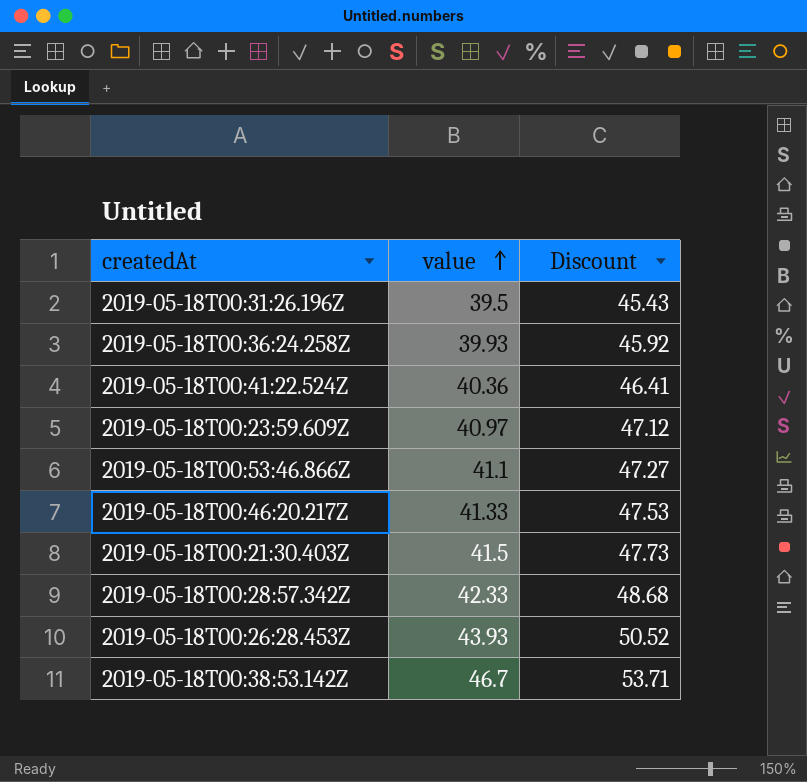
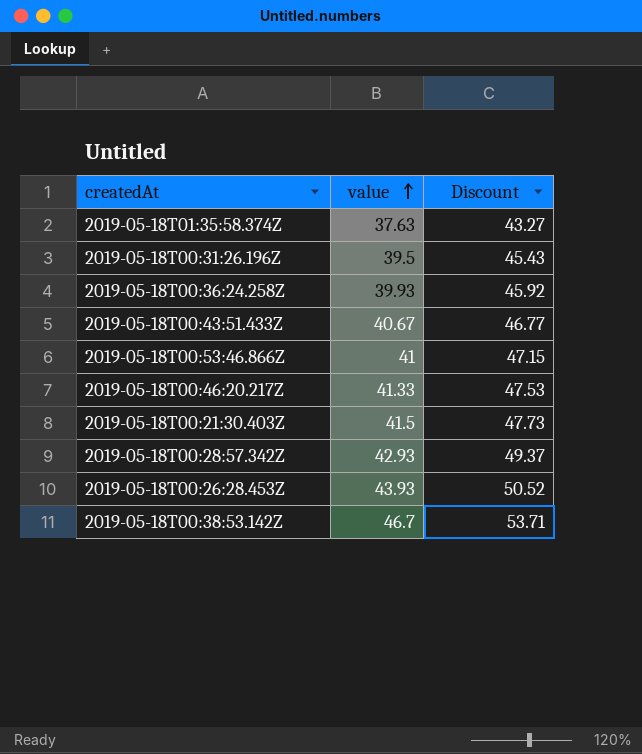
row 2019-05-18T00:41:22.524Z: 40.36 | 46.41 -> none
row 2019-05-18T00:23:59.609Z: 40.97 | 47.12 -> none
row 2019-05-18T01:35:58.374Z: none -> 37.63 | 43.27
row 2019-05-18T00:43:51.433Z: none -> 40.67 | 46.77
2019-05-18T00:53:46.866Z | value: 41.1 -> 41
2019-05-18T00:53:46.866Z | Discount: 47.27 -> 47.15
2019-05-18T00:28:57.342Z | value: 42.33 -> 42.93
2019-05-18T00:28:57.342Z | Discount: 48.68 -> 49.37

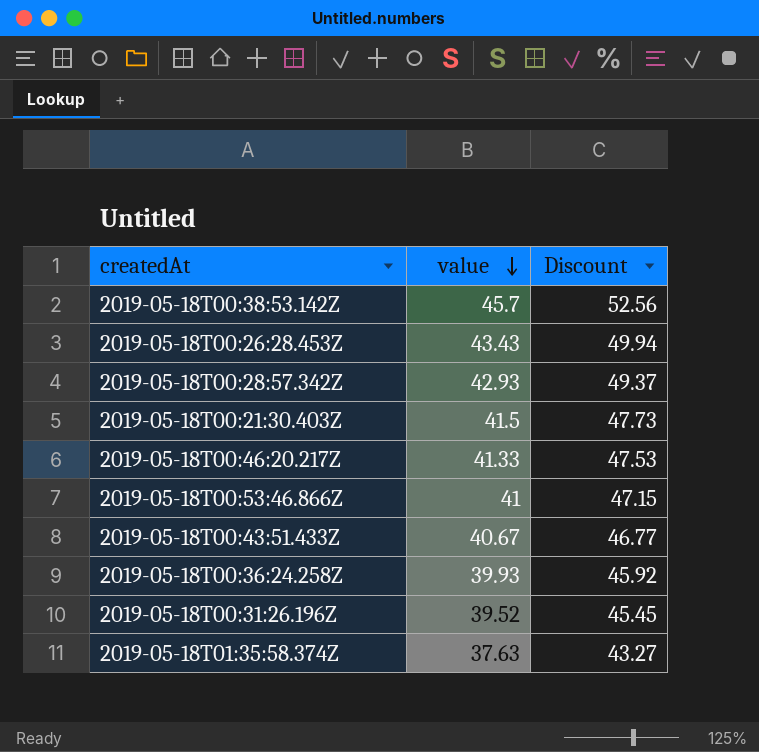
row order: value ascending -> value descending
2019-05-18T00:38:53.142Z | value: 46.7 -> 45.7
2019-05-18T00:38:53.142Z | Discount: 53.71 -> 52.56
2019-05-18T00:26:28.453Z | value: 43.93 -> 43.43
2019-05-18T00:26:28.453Z | Discount: 50.52 -> 49.94
2019-05-18T00:31:26.196Z | value: 39.5 -> 39.52
2019-05-18T00:31:26.196Z | Discount: 45.43 -> 45.45

